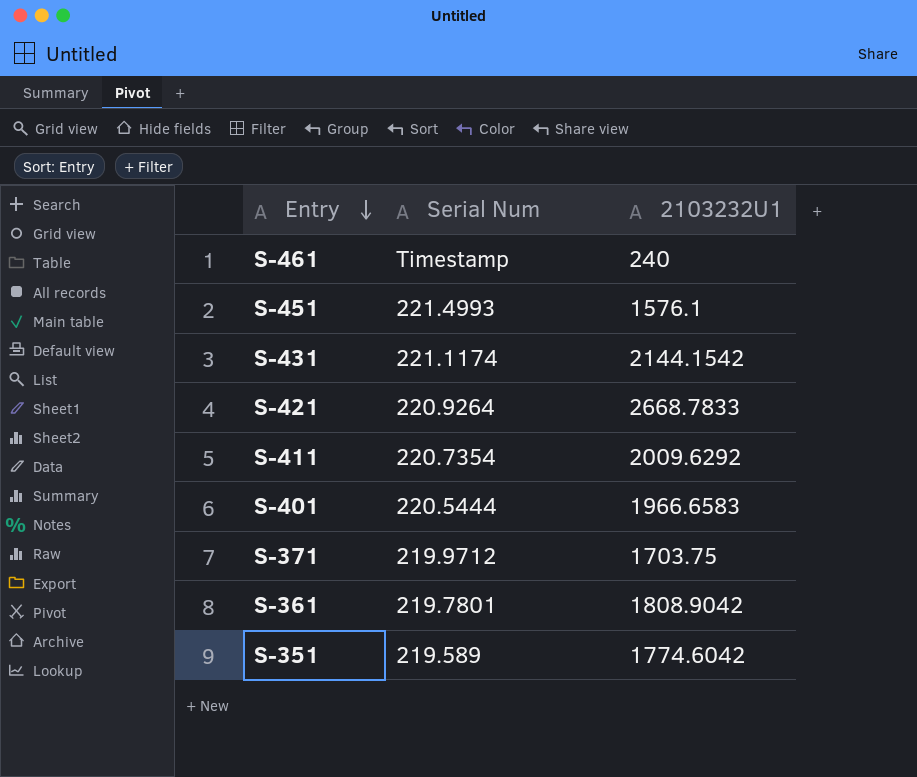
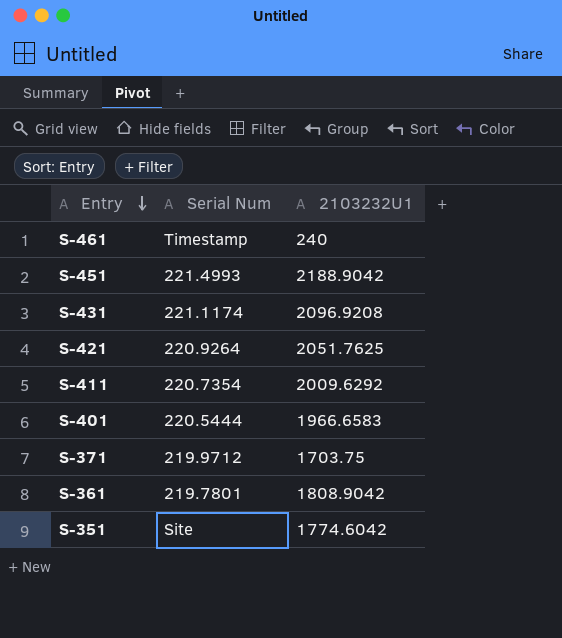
S-451 | 2103232U1: 1576.1 -> 2188.9042
S-431 | 2103232U1: 2144.1542 -> 2096.9208
S-421 | 2103232U1: 2668.7833 -> 2051.7625
S-351 | Serial Num: 219.589 -> Site

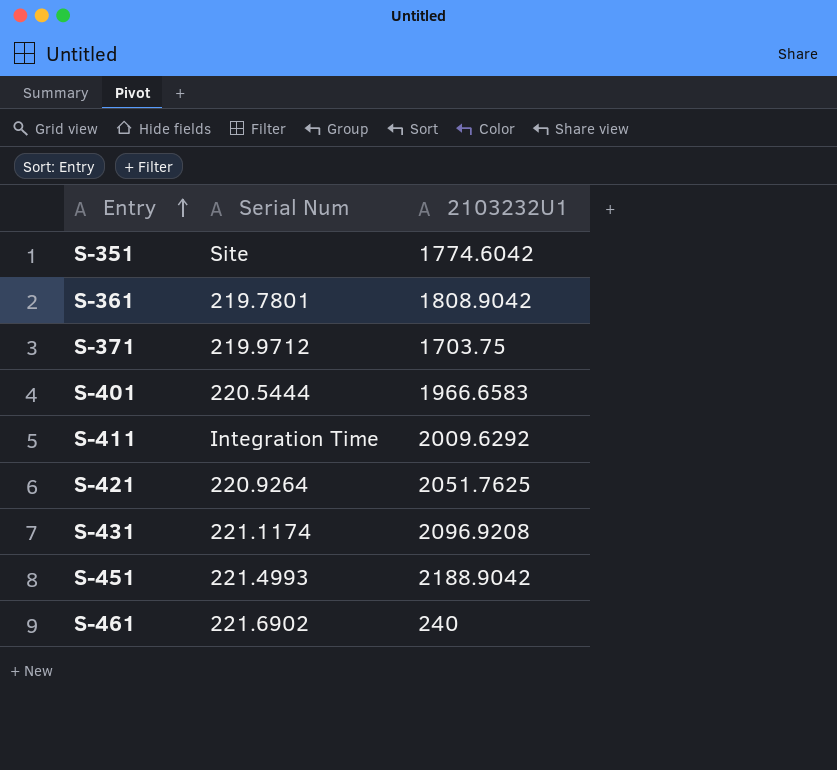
row order: Entry descending -> Entry ascending
S-411 | Serial Num: 220.7354 -> Integration Time
S-461 | Serial Num: Timestamp -> 221.6902

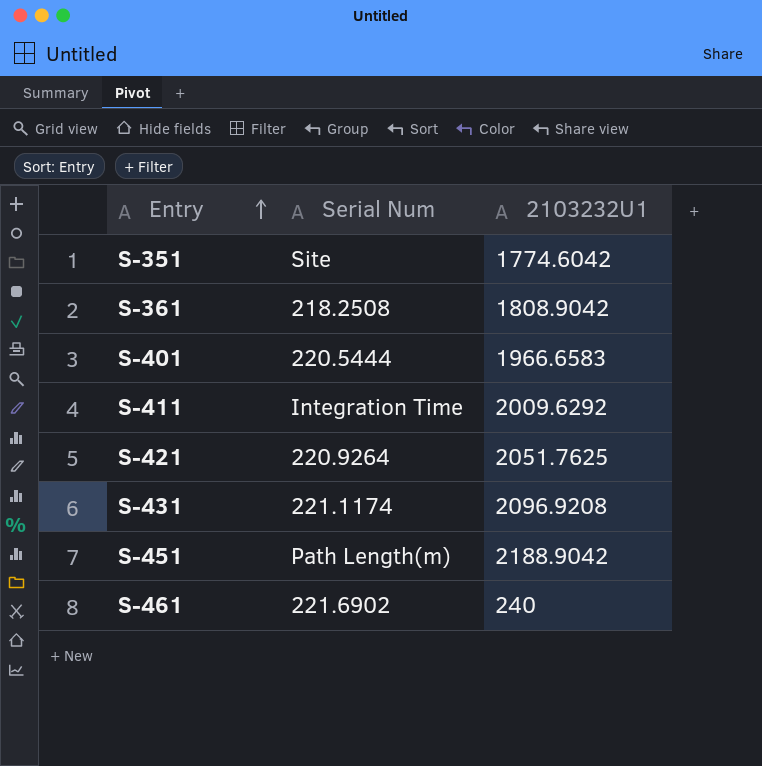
row S-371: 219.9712 | 1703.75 -> none
S-361 | Serial Num: 219.7801 -> 218.2508
S-451 | Serial Num: 221.4993 -> Path Length(m)

